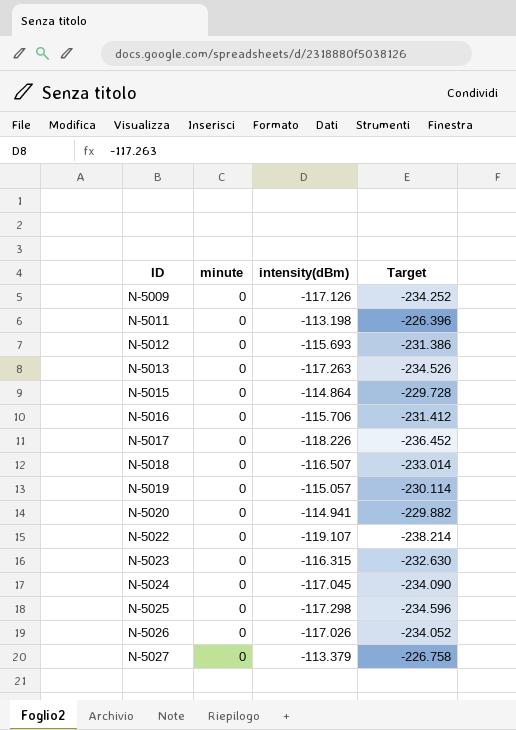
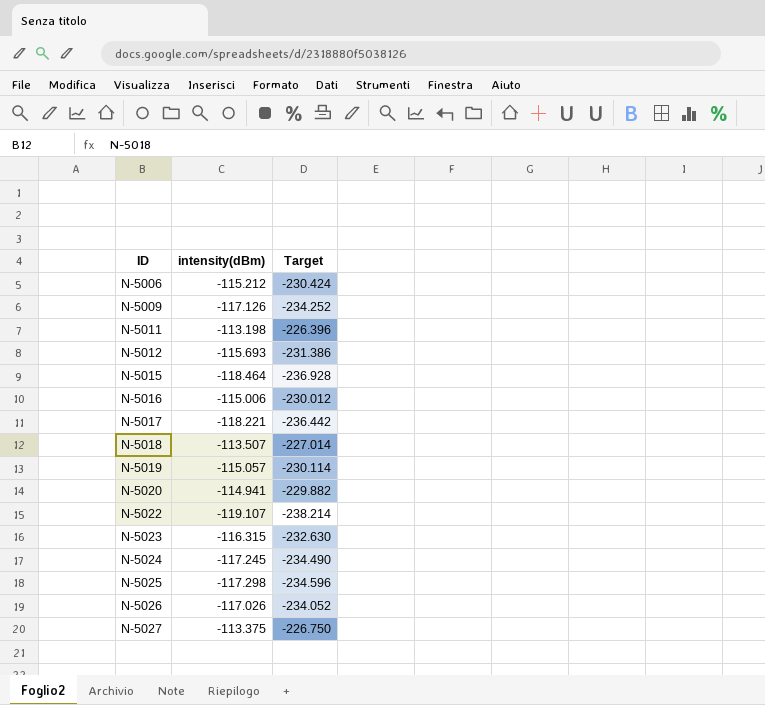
column minute | position: 2 -> none
row N-5013: 0 | -117.263 | -234.526 -> none
row N-5006: none -> -115.212 | -230.424
N-5015 | intensity(dBm): -114.864 -> -118.464
N-5015 | Target: -229.728 -> -236.928
N-5016 | intensity(dBm): -115.706 -> -115.006
N-5016 | Target: -231.412 -> -230.012
N-5017 | intensity(dBm): -118.226 -> -118.221
N-5017 | Target: -236.452 -> -236.442
N-5018 | intensity(dBm): -116.507 -> -113.507
N-5018 | Target: -233.014 -> -227.014
N-5024 | intensity(dBm): -117.045 -> -117.245
N-5024 | Target: -234.090 -> -234.490
N-5027 | intensity(dBm): -113.379 -> -113.375
N-5027 | Target: -226.758 -> -226.750

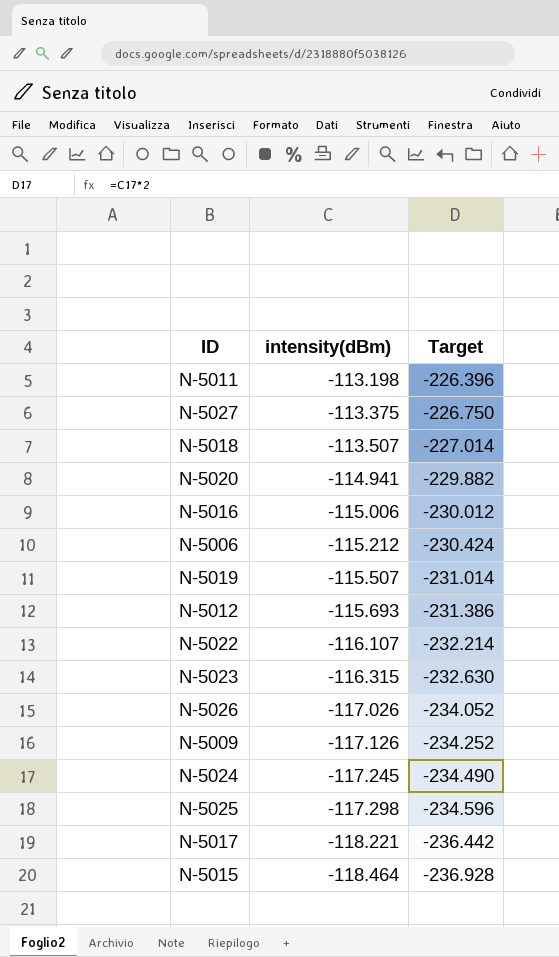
row order: ID ascending -> intensity(dBm) descending
N-5019 | intensity(dBm): -115.057 -> -115.507
N-5019 | Target: -230.114 -> -231.014
N-5022 | intensity(dBm): -119.107 -> -116.107
N-5022 | Target: -238.214 -> -232.214

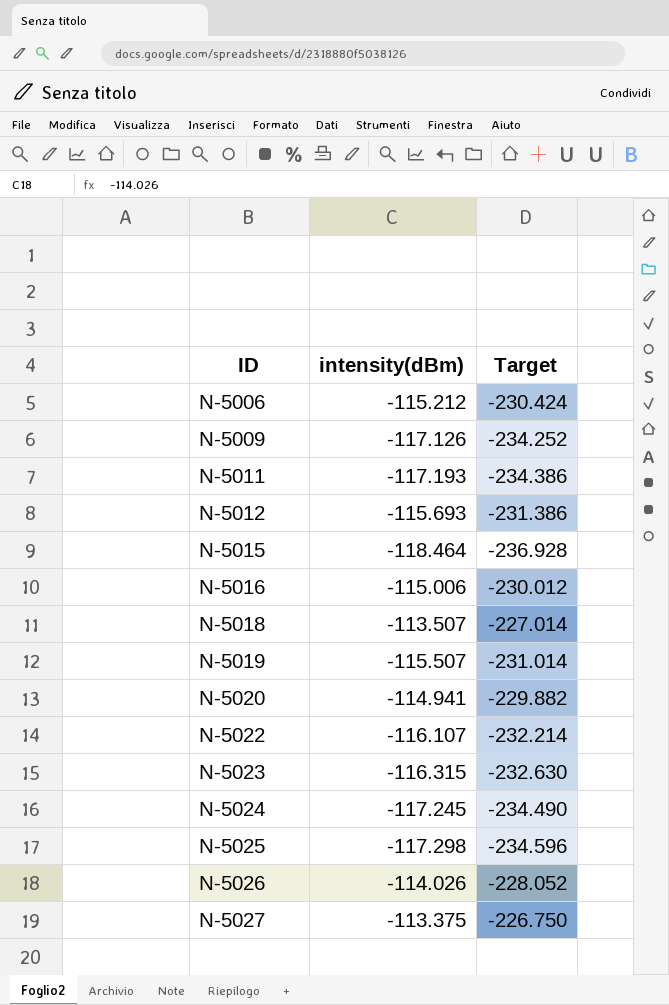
row order: intensity(dBm) descending -> ID ascending
row N-5017: -118.221 | -236.442 -> none
N-5011 | intensity(dBm): -113.198 -> -117.193
N-5011 | Target: -226.396 -> -234.386
N-5026 | intensity(dBm): -117.026 -> -114.026
N-5026 | Target: -234.052 -> -228.052

